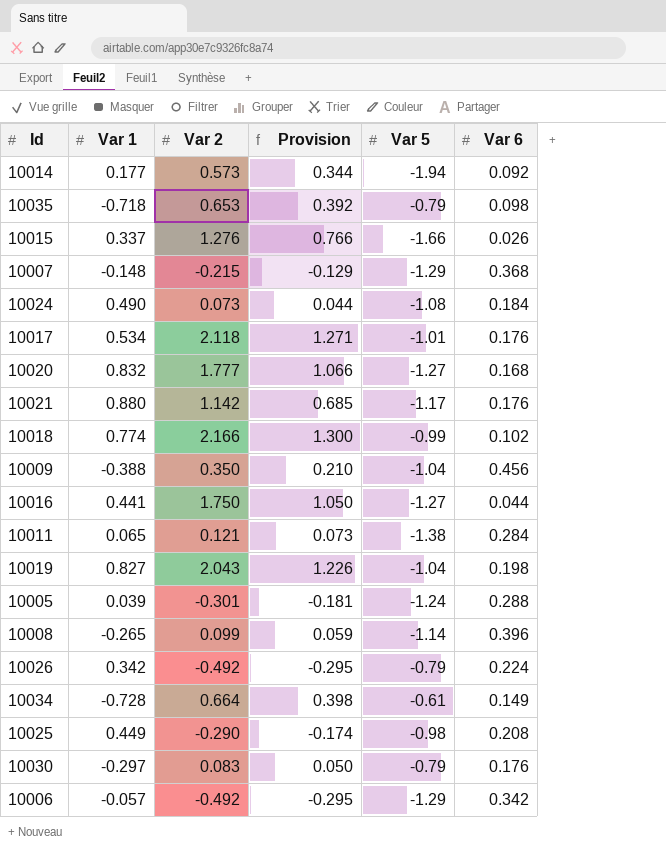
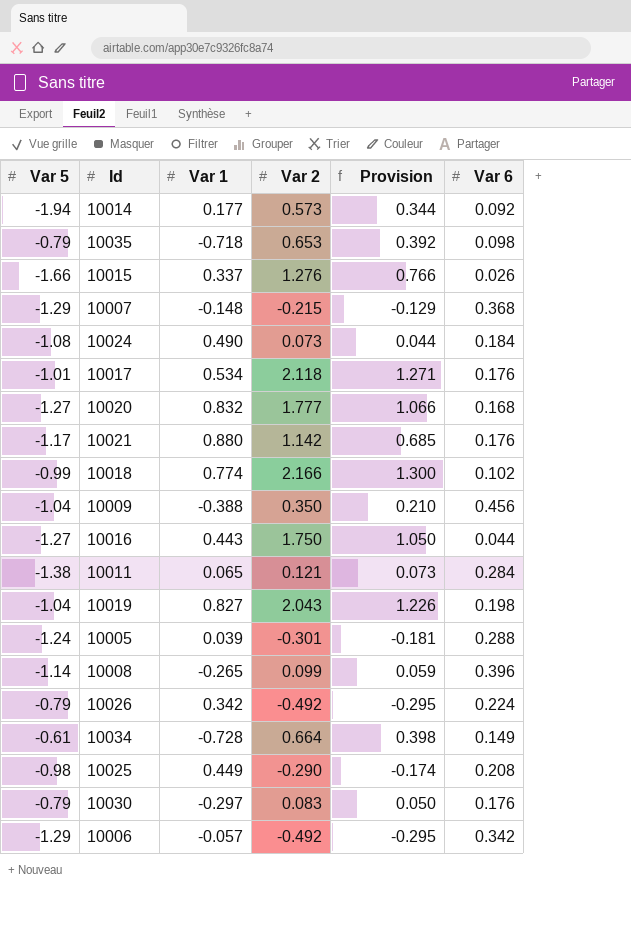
column Var 5 | position: 5 -> 1
10016 | Var 1: 0.441 -> 0.443

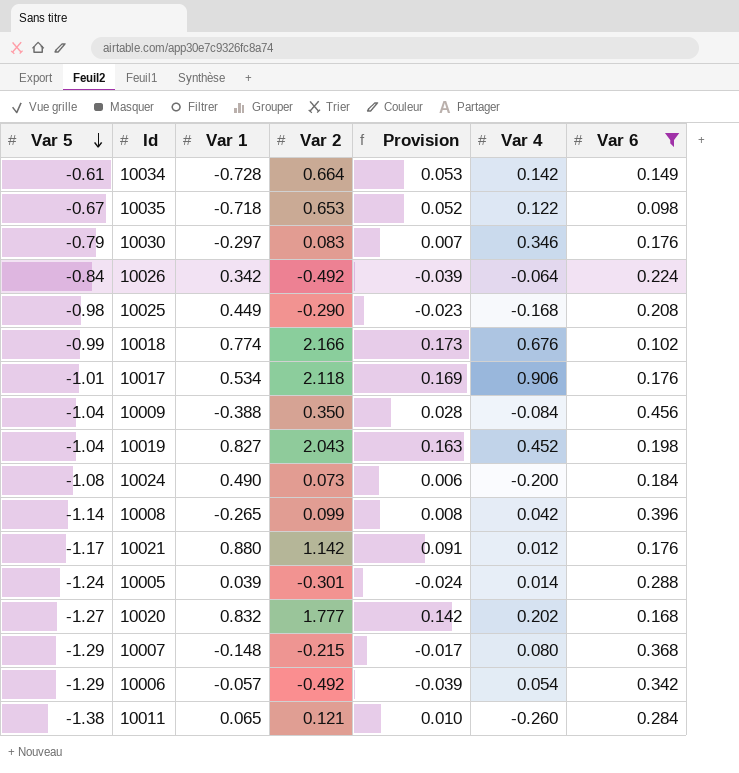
filter: none -> Var 6 >= 0.098
row order: none -> Var 5 descending
column Provision | formula: [Var 2] * 0.6 -> [Var 2] * 0.08
column Var 4 | position: none -> 6
10035 | Var 5: -0.79 -> -0.67
10026 | Var 5: -0.79 -> -0.84

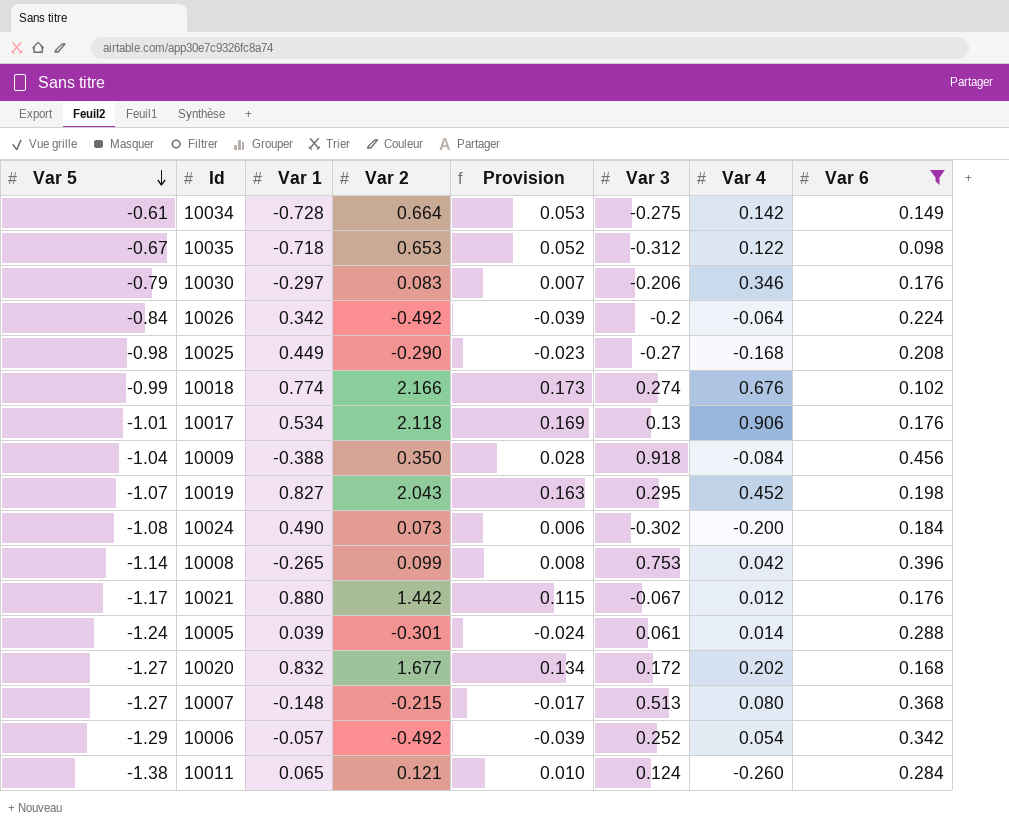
column Var 3 | position: none -> 6
10019 | Var 5: -1.04 -> -1.07
10021 | Var 2: 1.142 -> 1.442
10021 | Provision: 0.091 -> 0.115
10020 | Var 2: 1.777 -> 1.677
10020 | Provision: 0.142 -> 0.134
10007 | Var 5: -1.29 -> -1.27

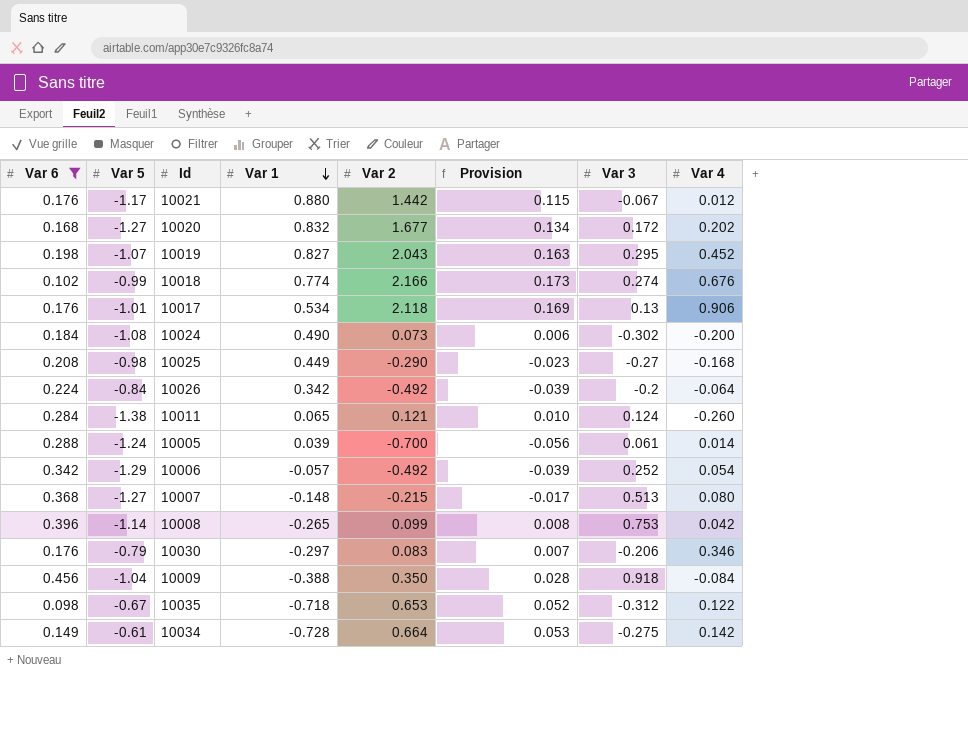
row order: Var 5 descending -> Var 1 descending
column Var 6 | position: 8 -> 1
10005 | Var 2: -0.301 -> -0.700
10005 | Provision: -0.024 -> -0.056

